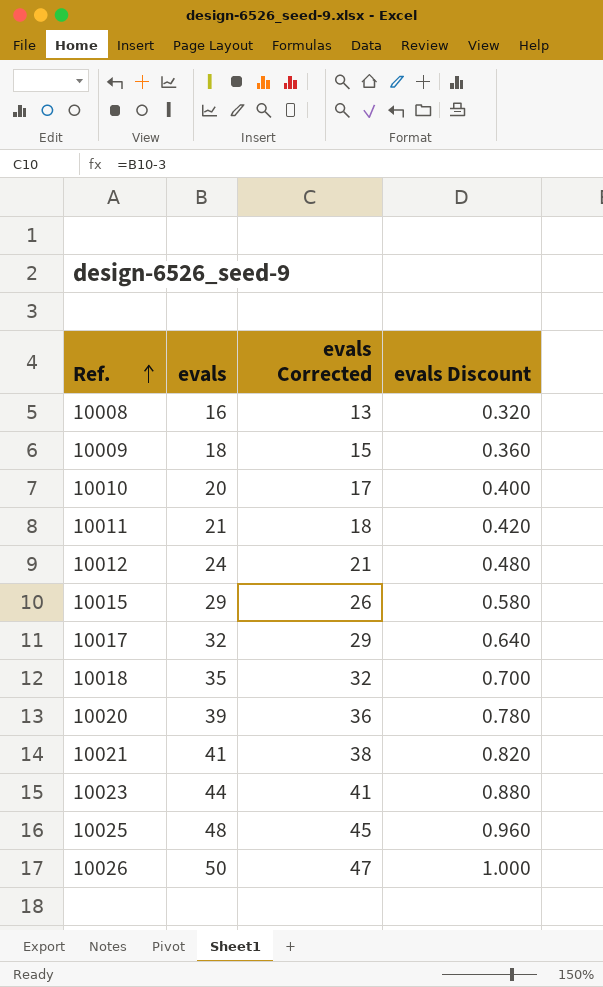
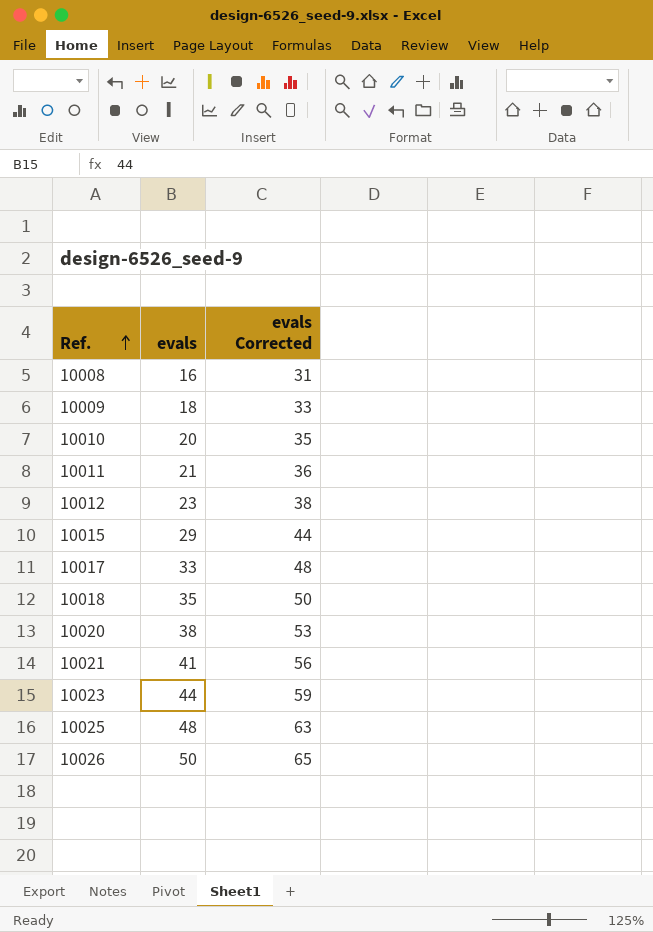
column evals Discount | formula: [evals] * 0.02 -> none
column evals Corrected | formula: [evals] - 3 -> [evals] + 15
10012 | evals: 24 -> 23
10017 | evals: 32 -> 33
10020 | evals: 39 -> 38

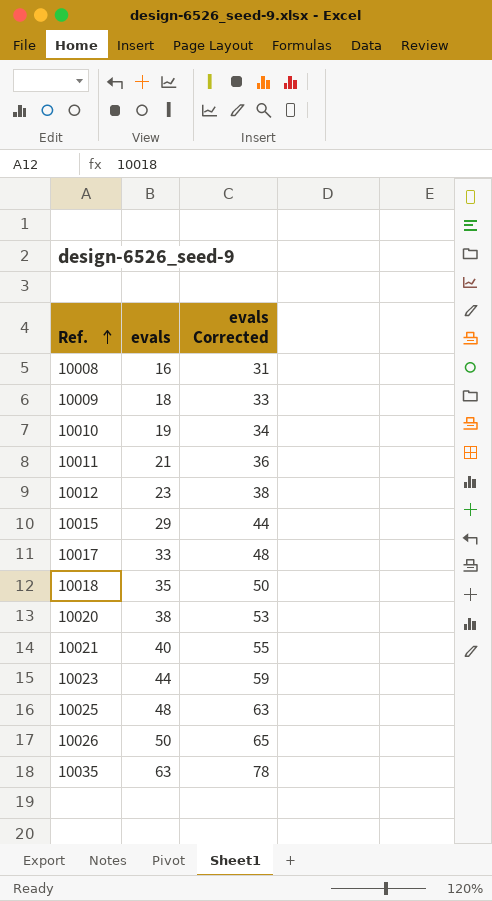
10010 | evals: 20 -> 19
10010 | evals Corrected: 35 -> 34
10021 | evals: 41 -> 40
10021 | evals Corrected: 56 -> 55
row 10035: none -> 63 | 78

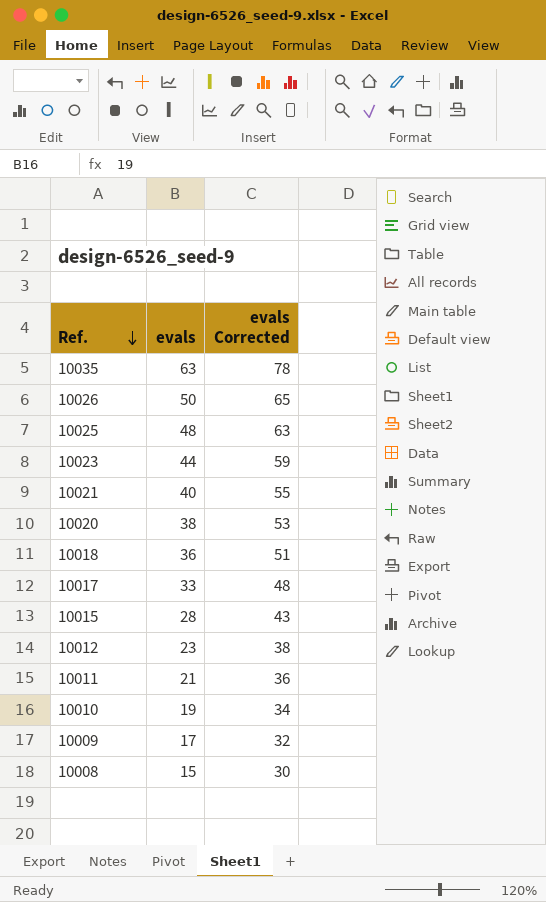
row order: Ref. ascending -> Ref. descending
10018 | evals: 35 -> 36
10018 | evals Corrected: 50 -> 51
10015 | evals: 29 -> 28
10015 | evals Corrected: 44 -> 43
10009 | evals: 18 -> 17
10009 | evals Corrected: 33 -> 32
10008 | evals: 16 -> 15
10008 | evals Corrected: 31 -> 30

